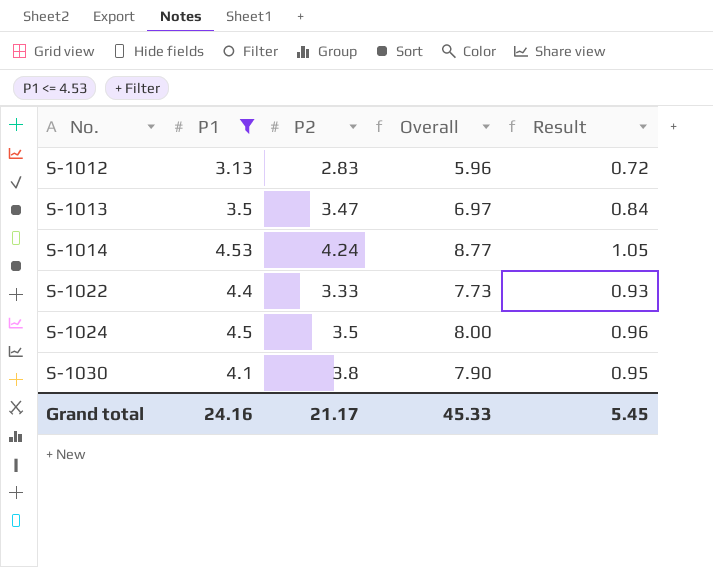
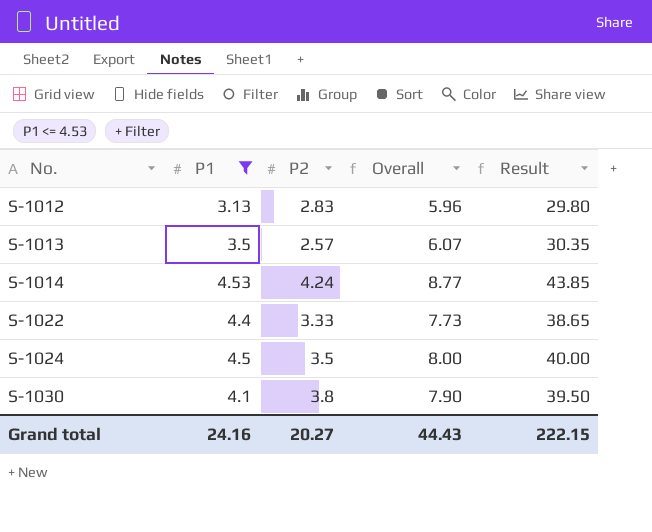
column Result | formula: [Overall] * 0.12 -> [Overall] * 5
S-1013 | P2: 3.47 -> 2.57
S-1013 | Overall: 6.97 -> 6.07
Grand total | P2: 21.17 -> 20.27
Grand total | Overall: 45.33 -> 44.43
Grand total | Result: 5.45 -> 222.15

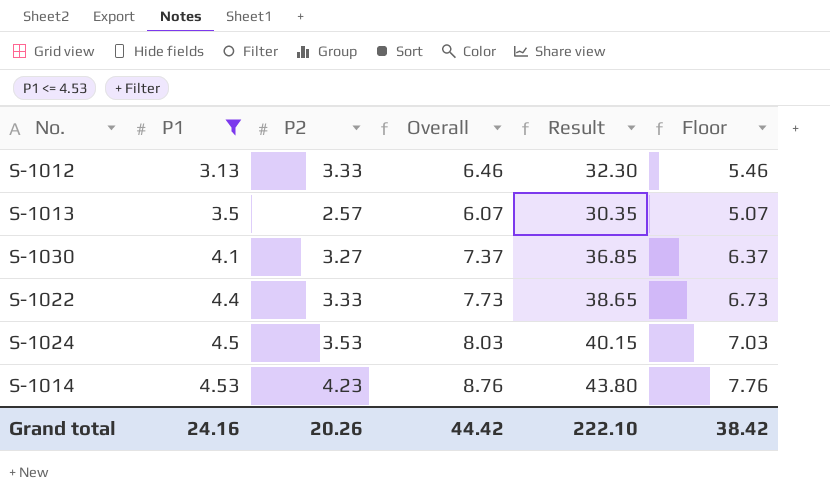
row order: No. ascending -> P1 ascending
column Floor | formula: none -> [Overall] - 1
S-1012 | P2: 2.83 -> 3.33
S-1012 | Overall: 5.96 -> 6.46
S-1012 | Result: 29.80 -> 32.30
S-1030 | P2: 3.8 -> 3.27
S-1030 | Overall: 7.90 -> 7.37
S-1030 | Result: 39.50 -> 36.85
S-1024 | P2: 3.5 -> 3.53
S-1024 | Overall: 8.00 -> 8.03
S-1024 | Result: 40.00 -> 40.15
S-1014 | P2: 4.24 -> 4.23
S-1014 | Overall: 8.77 -> 8.76
S-1014 | Result: 43.85 -> 43.80
Grand total | P2: 20.27 -> 20.26
Grand total | Overall: 44.43 -> 44.42
Grand total | Result: 222.15 -> 222.10

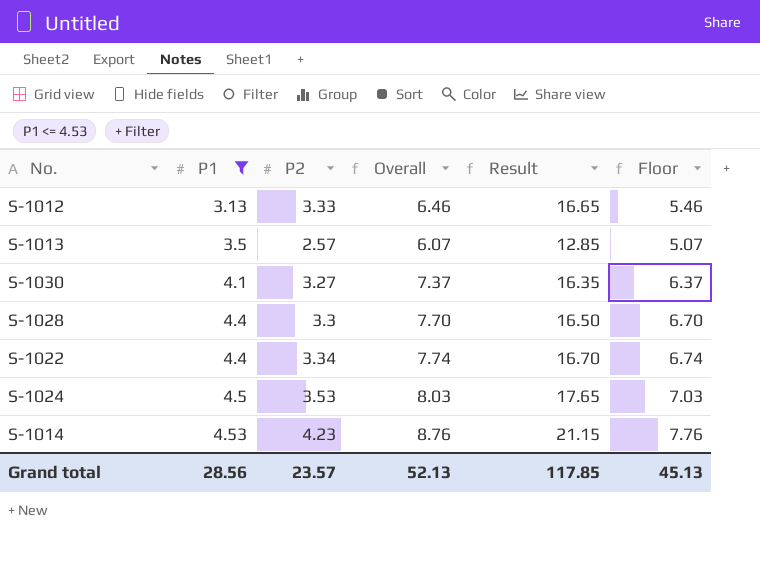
column Result | formula: [Overall] * 5 -> [P2] * 5
row S-1028: none -> 4.4 | 3.3 | 7.70 | 16.50 | 6.70
S-1022 | P2: 3.33 -> 3.34
S-1022 | Overall: 7.73 -> 7.74
S-1022 | Floor: 6.73 -> 6.74
Grand total | P1: 24.16 -> 28.56
Grand total | P2: 20.26 -> 23.57
Grand total | Overall: 44.42 -> 52.13
Grand total | Result: 222.10 -> 117.85
Grand total | Floor: 38.42 -> 45.13

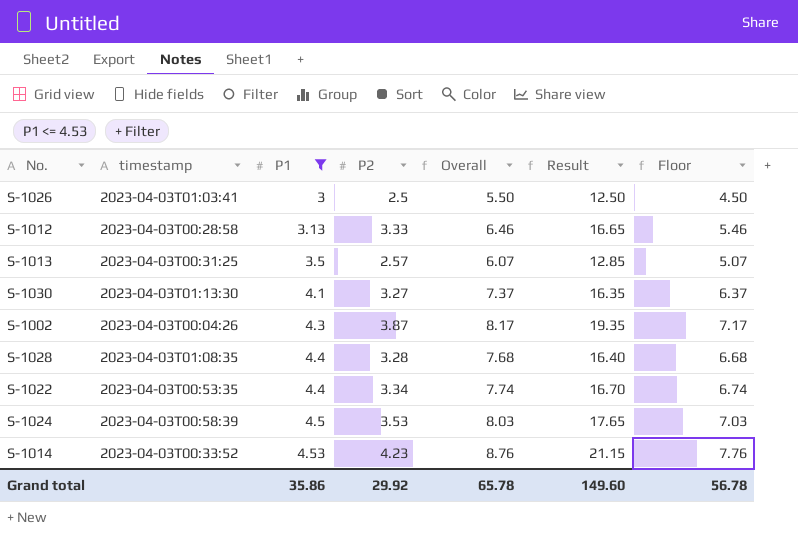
column timestamp | position: none -> 2
row S-1026: none -> 2023-04-03T01:03:41 | 3 | 2.5 | 5.50 | 12.50 | 4.50
row S-1002: none -> 2023-04-03T00:04:26 | 4.3 | 3.87 | 8.17 | 19.35 | 7.17
S-1028 | P2: 3.3 -> 3.28
S-1028 | Overall: 7.70 -> 7.68
S-1028 | Result: 16.50 -> 16.40
S-1028 | Floor: 6.70 -> 6.68
Grand total | P1: 28.56 -> 35.86
Grand total | P2: 23.57 -> 29.92
Grand total | Overall: 52.13 -> 65.78
Grand total | Result: 117.85 -> 149.60
Grand total | Floor: 45.13 -> 56.78

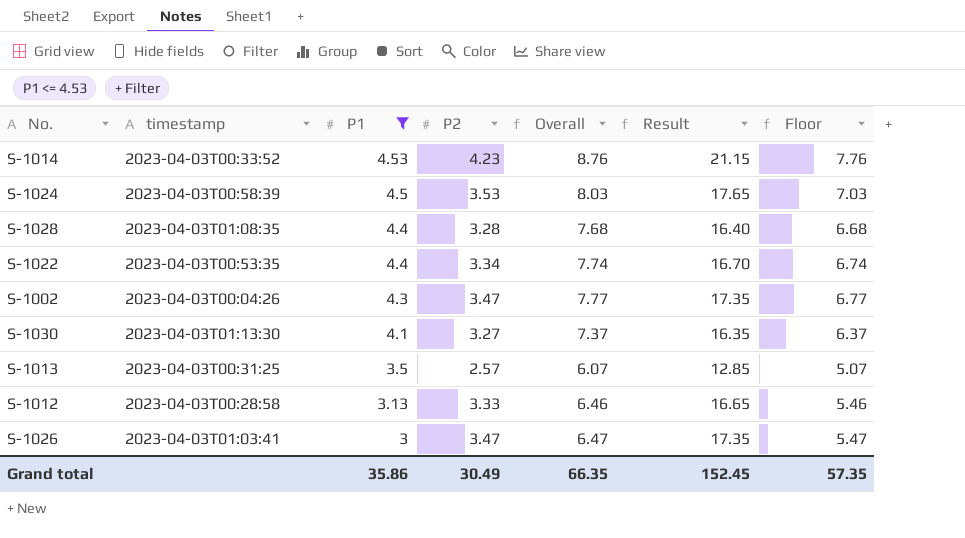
row order: P1 ascending -> P1 descending
S-1002 | P2: 3.87 -> 3.47
S-1002 | Overall: 8.17 -> 7.77
S-1002 | Result: 19.35 -> 17.35
S-1002 | Floor: 7.17 -> 6.77
S-1026 | P2: 2.5 -> 3.47
S-1026 | Overall: 5.50 -> 6.47
S-1026 | Result: 12.50 -> 17.35
S-1026 | Floor: 4.50 -> 5.47
Grand total | P2: 29.92 -> 30.49
Grand total | Overall: 65.78 -> 66.35
Grand total | Result: 149.60 -> 152.45
Grand total | Floor: 56.78 -> 57.35

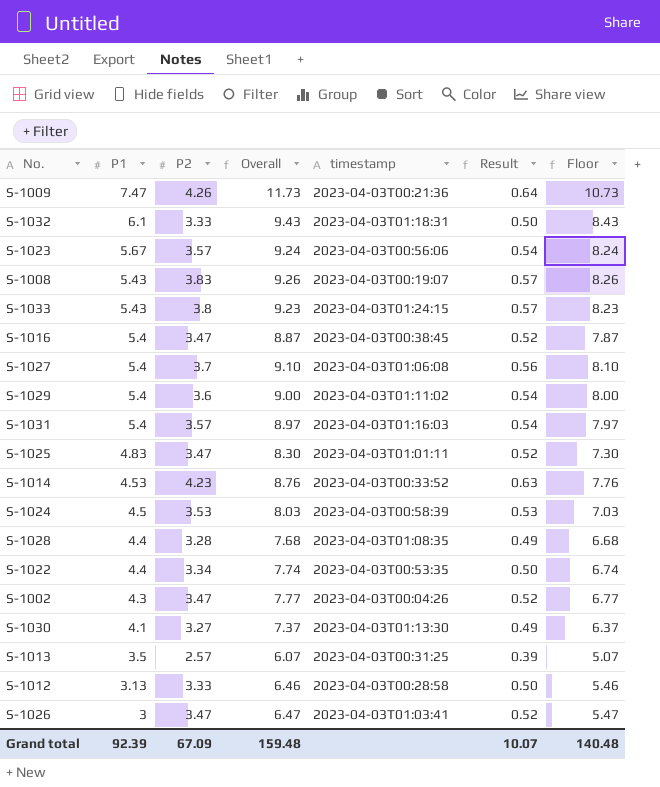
filter: P1 <= 4.53 -> none
column timestamp | position: 2 -> 5
column Result | formula: [P2] * 5 -> [P2] * 0.15
Grand total | P1: 35.86 -> 92.39
Grand total | P2: 30.49 -> 67.09
Grand total | Overall: 66.35 -> 159.48
Grand total | Result: 152.45 -> 10.07
Grand total | Floor: 57.35 -> 140.48

